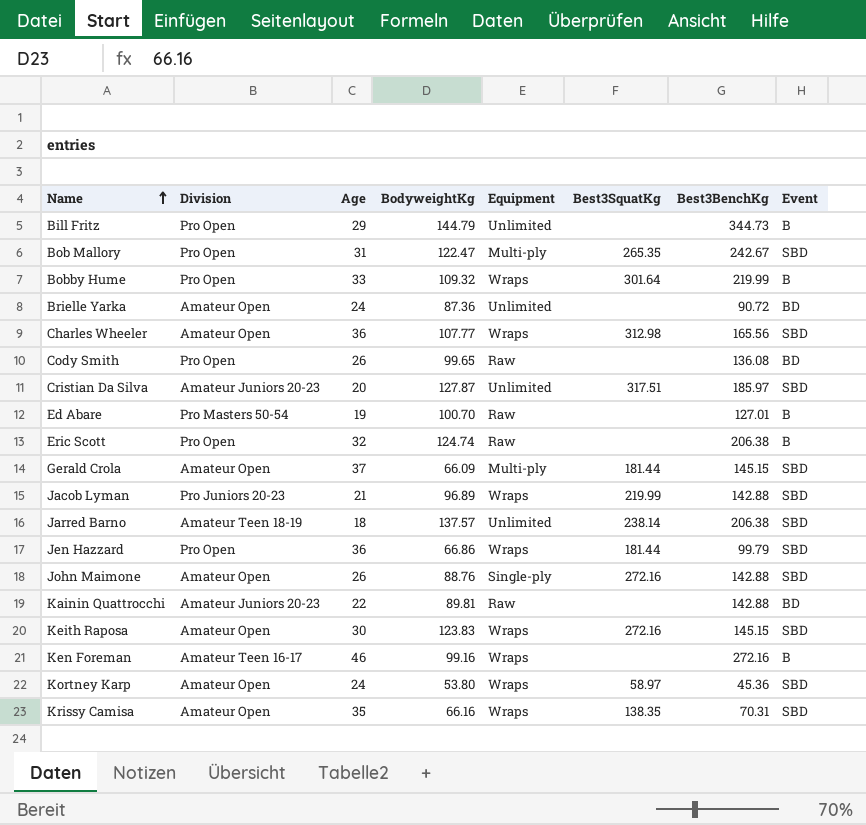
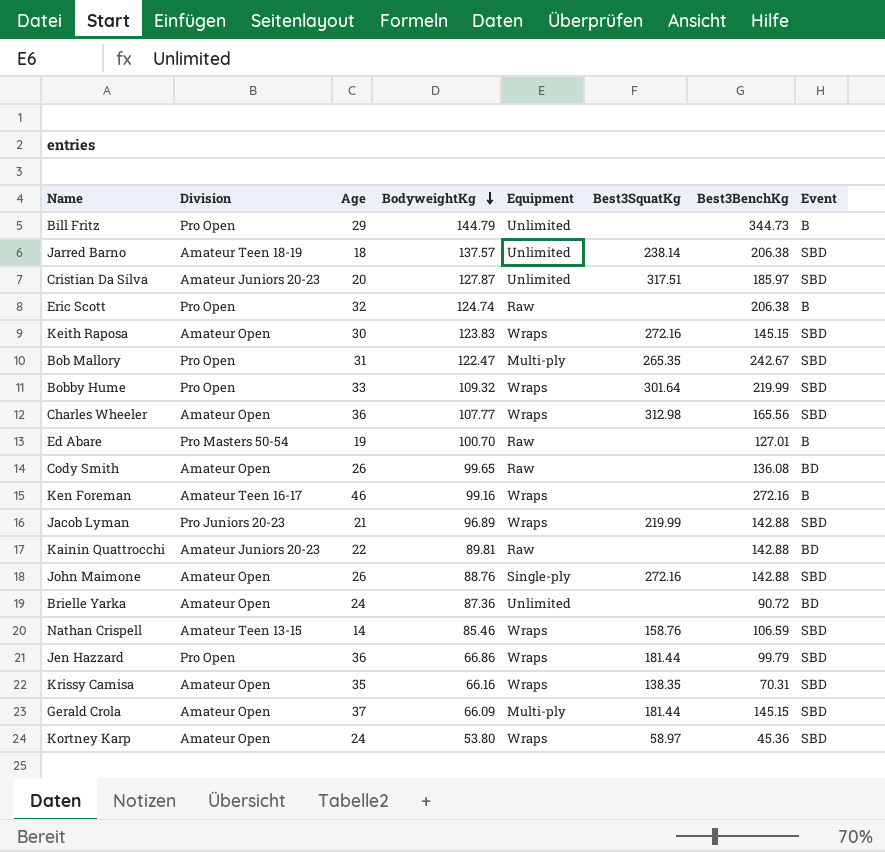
row order: Name ascending -> BodyweightKg descending
Bobby Hume | Event: B -> SBD
Cody Smith | Division: Pro Open -> Amateur Open
row Nathan Crispell: none -> Amateur Teen 13-15 | 14 | 85.46 | Wraps | 158.76 | 106.59 | SBD

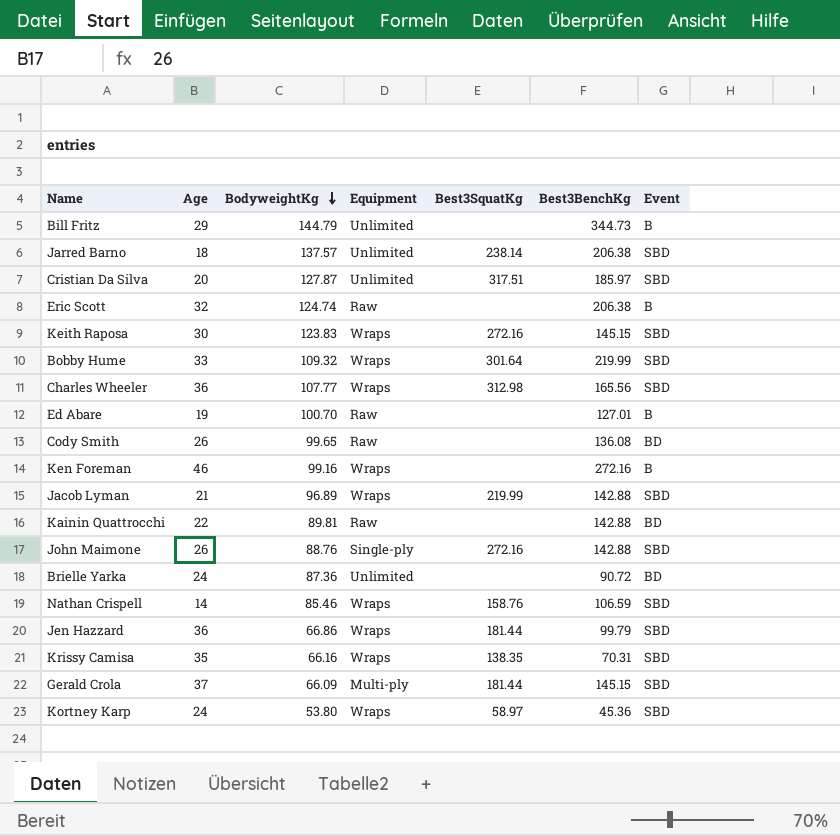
column Division | position: 2 -> none
row Bob Mallory: Pro Open | 31 | 122.47 | Multi-ply | 265.35 | 242.67 | SBD -> none

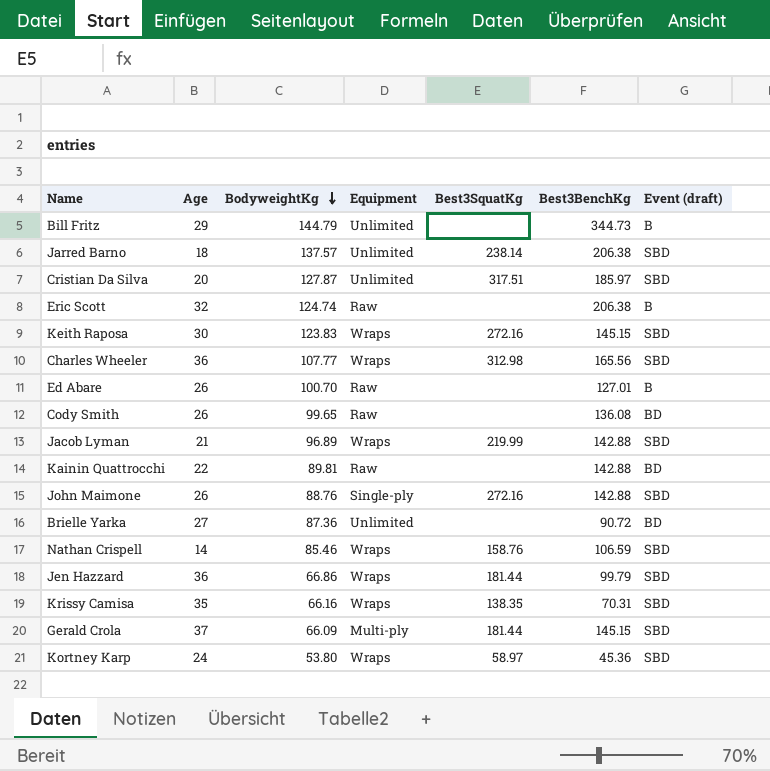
column name: Event -> Event (draft)
row Bobby Hume: 33 | 109.32 | Wraps | 301.64 | 219.99 | SBD -> none
row Ken Foreman: 46 | 99.16 | Wraps | none | 272.16 | B -> none
Ed Abare | Age: 19 -> 26
Brielle Yarka | Age: 24 -> 27

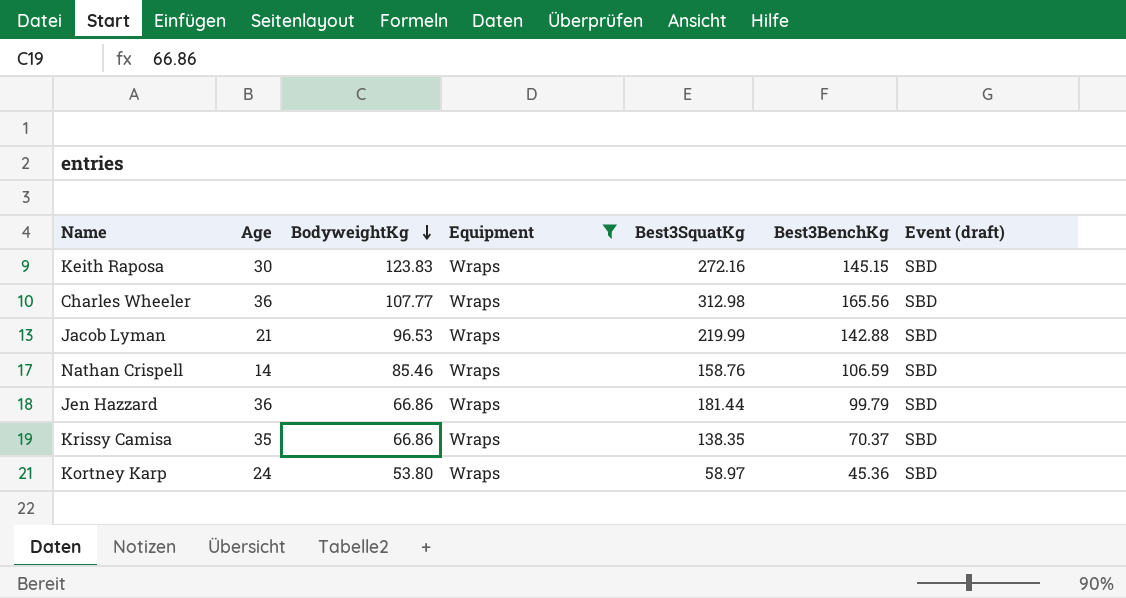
filter: none -> Equipment = Wraps
Jacob Lyman | BodyweightKg: 96.89 -> 96.53
Krissy Camisa | BodyweightKg: 66.16 -> 66.86
Krissy Camisa | Best3BenchKg: 70.31 -> 70.37

